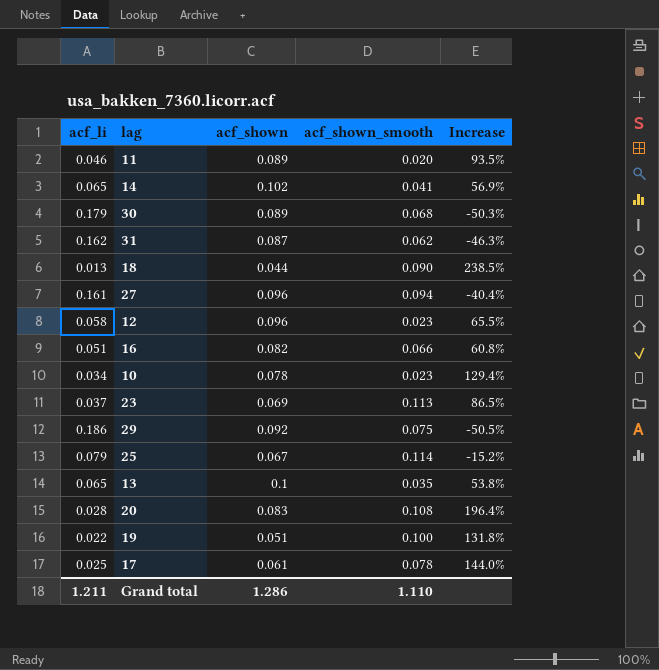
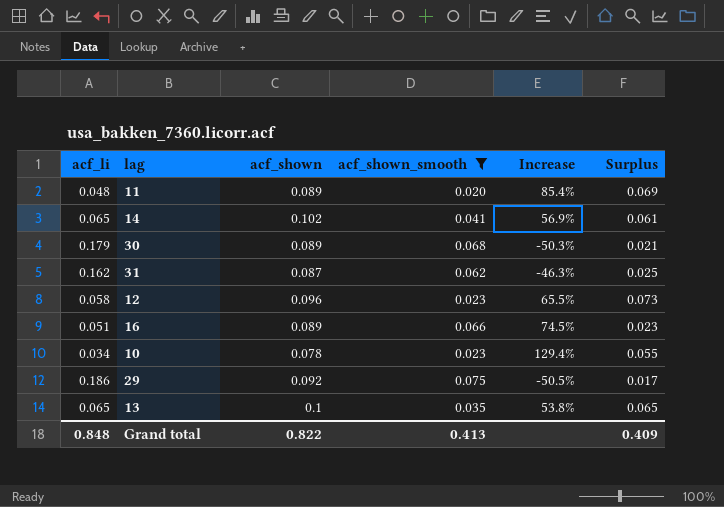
filter: none -> acf_shown_smooth <= 0.075
column Surplus | formula: none -> [acf_shown] - [acf_shown_smooth]
11 | acf_li: 0.046 -> 0.048
11 | Increase: 93.5% -> 85.4%
16 | acf_shown: 0.082 -> 0.089
16 | Increase: 60.8% -> 74.5%
Grand total | acf_li: 1.211 -> 0.848
Grand total | acf_shown: 1.286 -> 0.822
Grand total | acf_shown_smooth: 1.110 -> 0.413

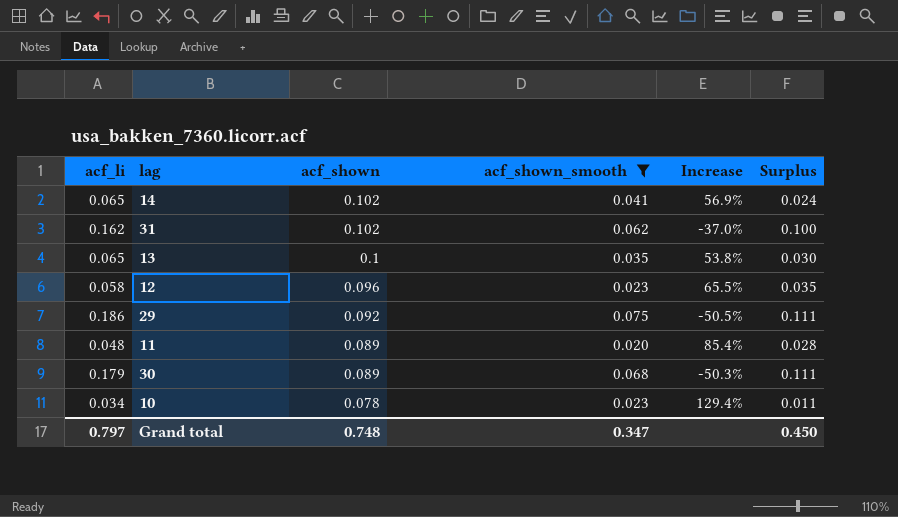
row order: none -> acf_shown descending
column Surplus | formula: [acf_shown] - [acf_shown_smooth] -> [acf_li] - [acf_shown_smooth]
row 16: 0.051 | 0.089 | 0.066 | 74.5% | 0.023 -> none
31 | acf_shown: 0.087 -> 0.102
31 | Increase: -46.3% -> -37.0%
Grand total | acf_li: 0.848 -> 0.797
Grand total | acf_shown: 0.822 -> 0.748
Grand total | acf_shown_smooth: 0.413 -> 0.347
Grand total | Surplus: 0.409 -> 0.450

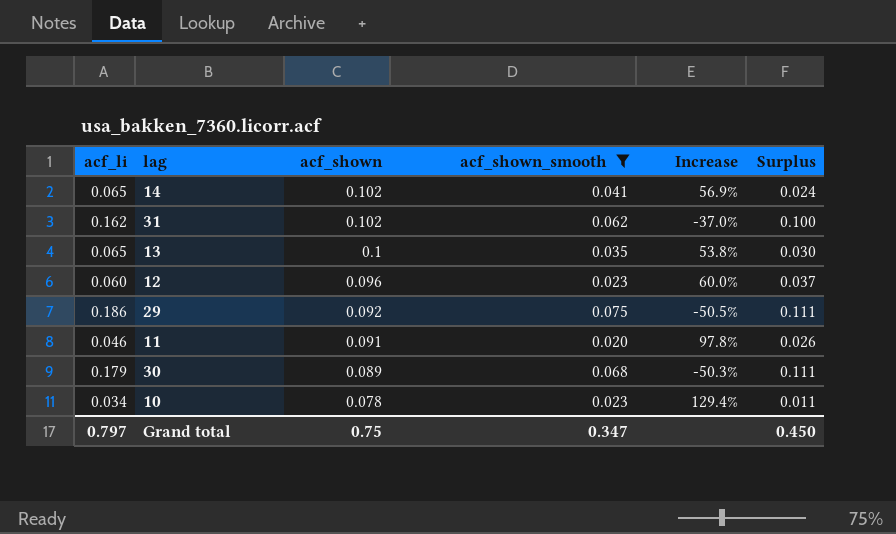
12 | acf_li: 0.058 -> 0.060
12 | Increase: 65.5% -> 60.0%
12 | Surplus: 0.035 -> 0.037
11 | acf_li: 0.048 -> 0.046
11 | acf_shown: 0.089 -> 0.091
11 | Increase: 85.4% -> 97.8%
11 | Surplus: 0.028 -> 0.026
Grand total | acf_shown: 0.748 -> 0.75

